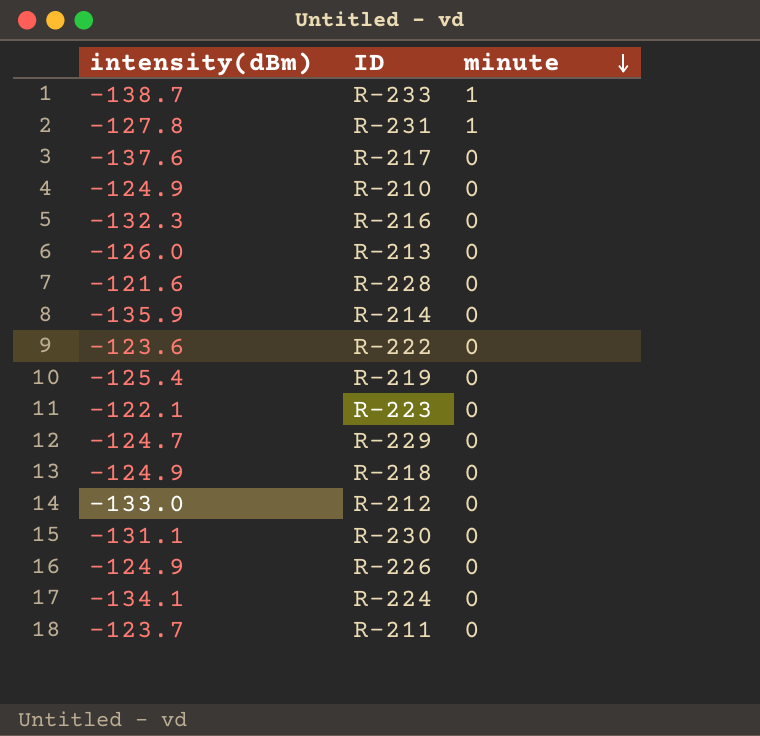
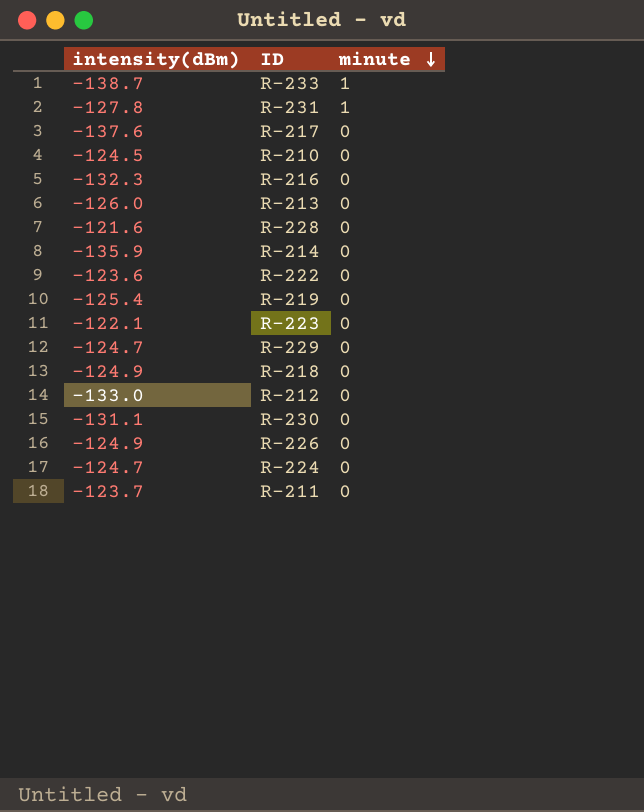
R-210 | intensity(dBm): -124.9 -> -124.5
R-224 | intensity(dBm): -134.1 -> -124.7

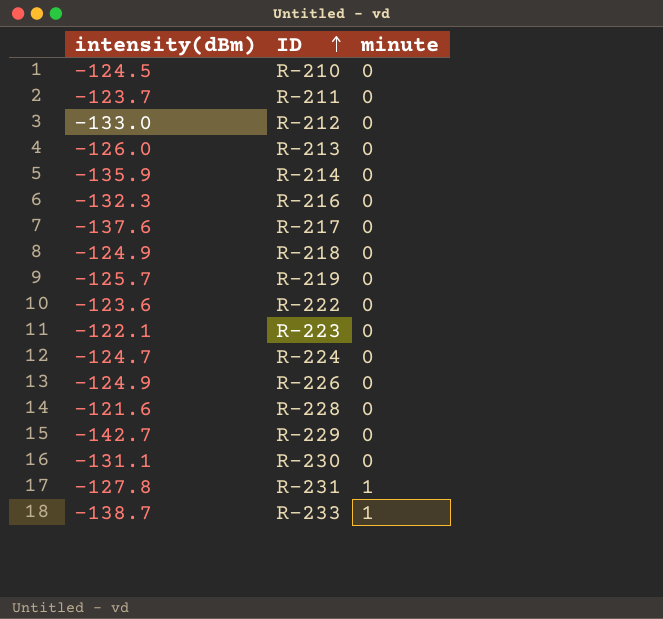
row order: minute descending -> ID ascending
R-219 | intensity(dBm): -125.4 -> -125.7
R-229 | intensity(dBm): -124.7 -> -142.7

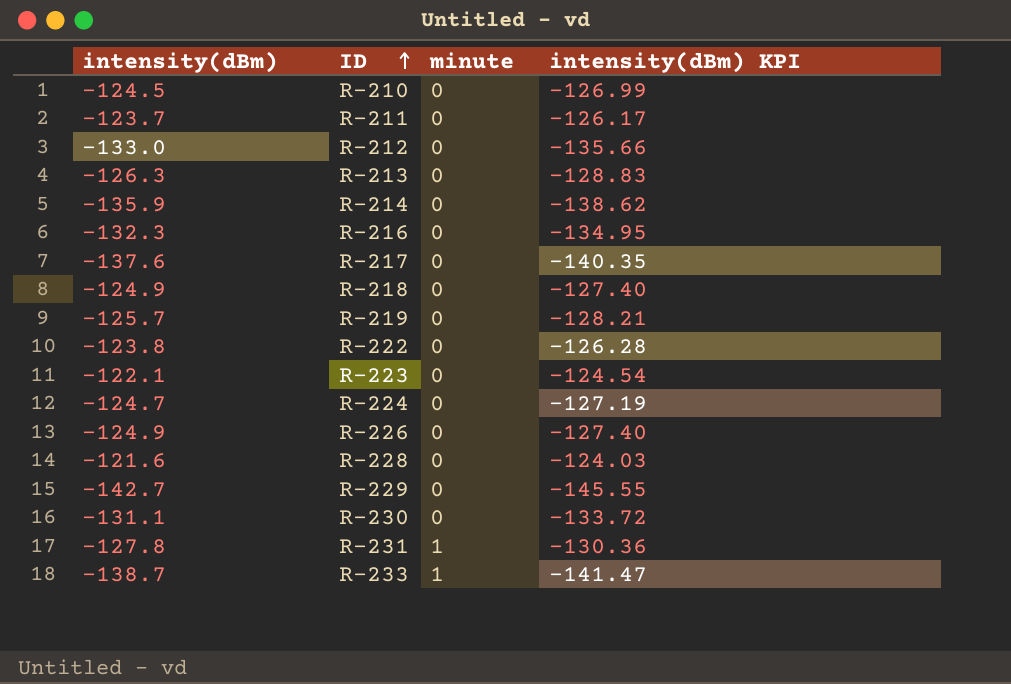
column intensity(dBm) KPI | formula: none -> [intensity(dBm)] * 1.02
R-213 | intensity(dBm): -126.0 -> -126.3
R-222 | intensity(dBm): -123.6 -> -123.8

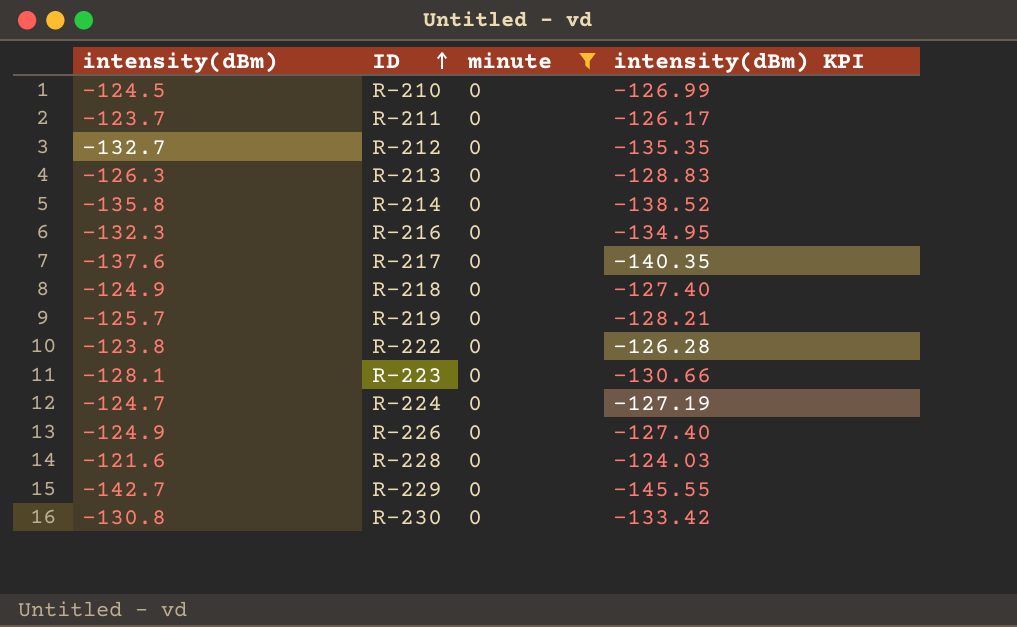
filter: none -> minute = 0
R-212 | intensity(dBm): -133.0 -> -132.7
R-212 | intensity(dBm) KPI: -135.66 -> -135.35
R-214 | intensity(dBm): -135.9 -> -135.8
R-214 | intensity(dBm) KPI: -138.62 -> -138.52
R-223 | intensity(dBm): -122.1 -> -128.1
R-223 | intensity(dBm) KPI: -124.54 -> -130.66
R-230 | intensity(dBm): -131.1 -> -130.8
R-230 | intensity(dBm) KPI: -133.72 -> -133.42

